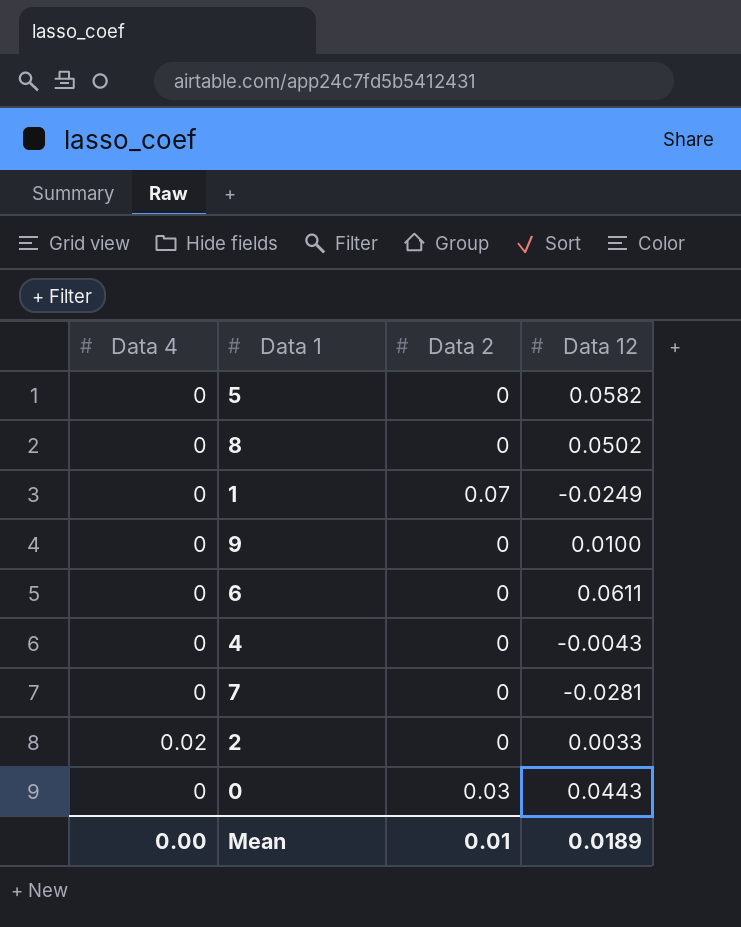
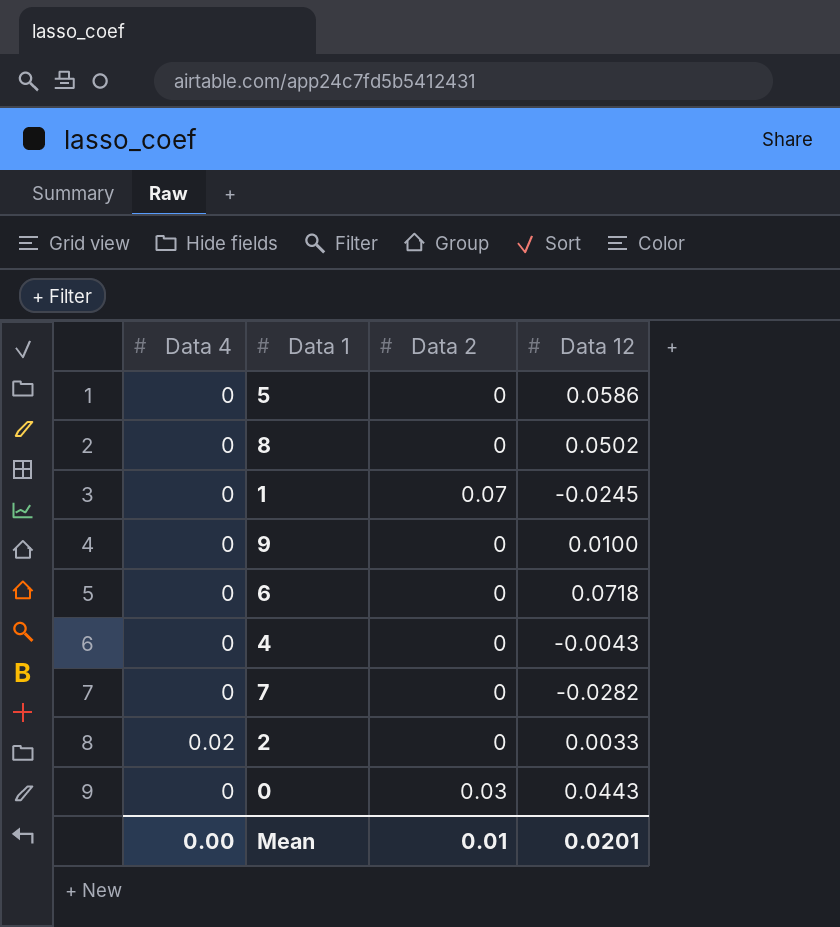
5 | Data 12: 0.0582 -> 0.0586
1 | Data 12: -0.0249 -> -0.0245
6 | Data 12: 0.0611 -> 0.0718
7 | Data 12: -0.0281 -> -0.0282
Mean | Data 12: 0.0189 -> 0.0201

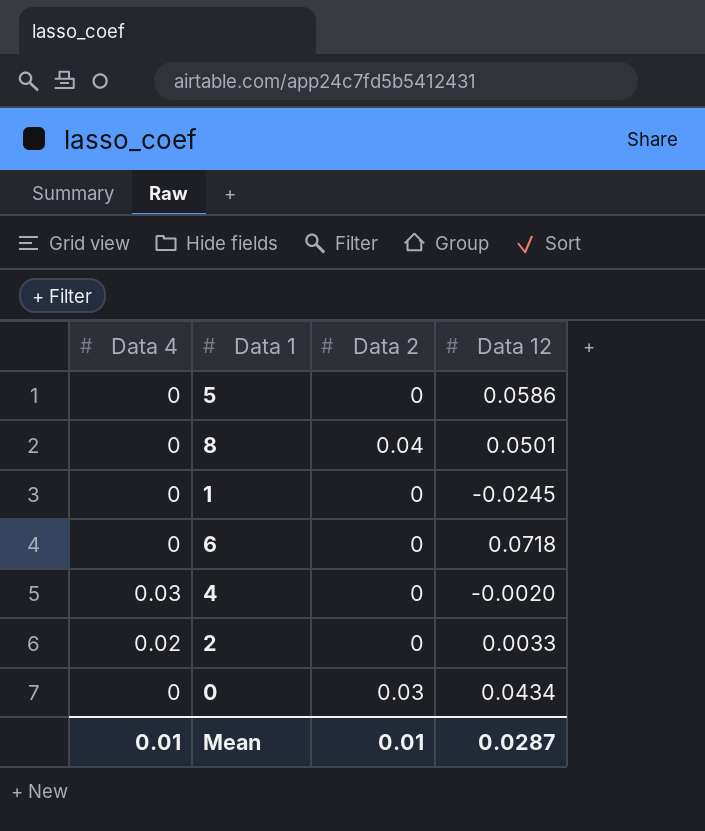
row 9: 0 | 0 | 0.0100 -> none
row 7: 0 | 0 | -0.0282 -> none
8 | Data 2: 0 -> 0.04
8 | Data 12: 0.0502 -> 0.0501
1 | Data 2: 0.07 -> 0
4 | Data 4: 0 -> 0.03
4 | Data 12: -0.0043 -> -0.0020
0 | Data 12: 0.0443 -> 0.0434
Mean | Data 4: 0.00 -> 0.01
Mean | Data 12: 0.0201 -> 0.0287

